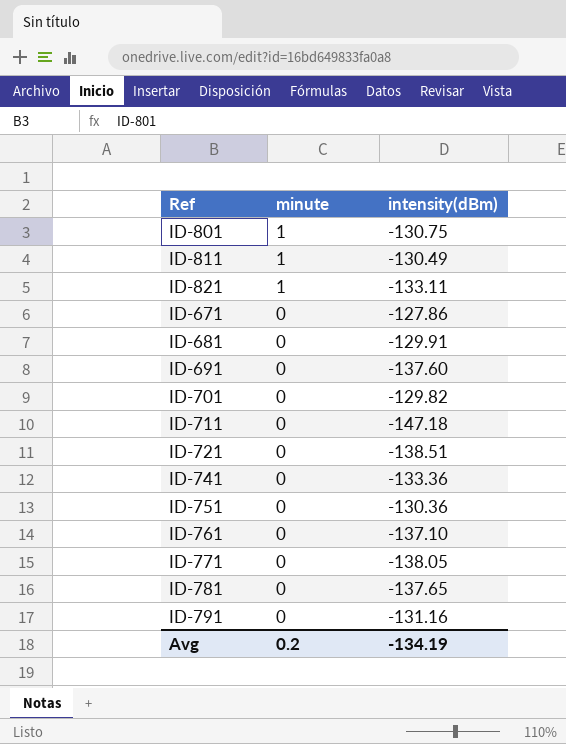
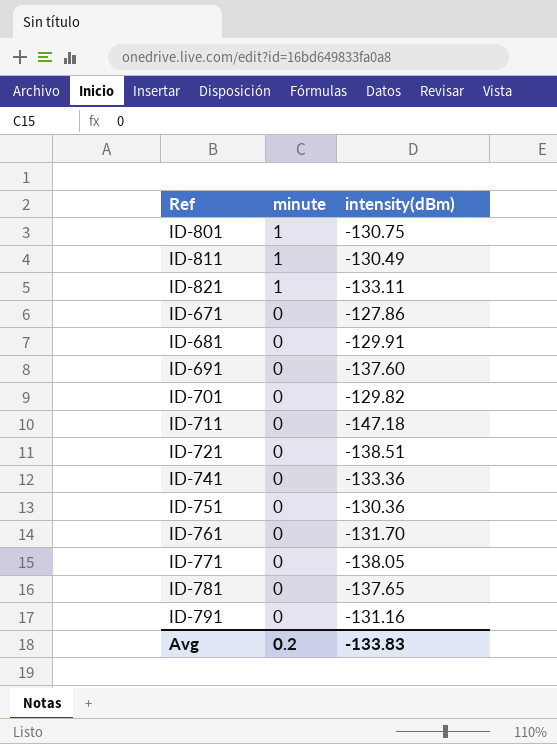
ID-761 | intensity(dBm): -137.10 -> -131.70
Avg | intensity(dBm): -134.19 -> -133.83

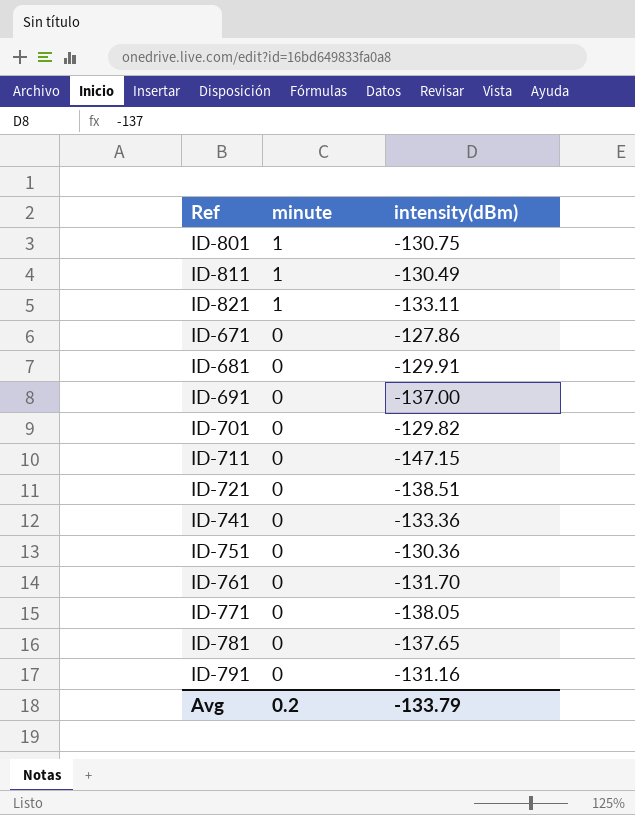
ID-691 | intensity(dBm): -137.60 -> -137.00
ID-711 | intensity(dBm): -147.18 -> -147.15
Avg | intensity(dBm): -133.83 -> -133.79

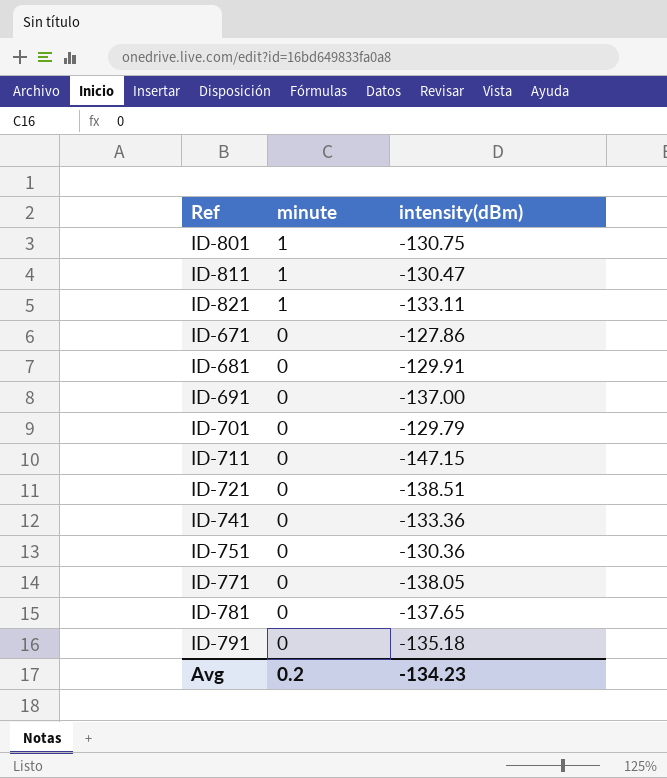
row ID-761: 0 | -131.70 -> none
ID-811 | intensity(dBm): -130.49 -> -130.47
ID-701 | intensity(dBm): -129.82 -> -129.79
ID-791 | intensity(dBm): -131.16 -> -135.18
Avg | intensity(dBm): -133.79 -> -134.23

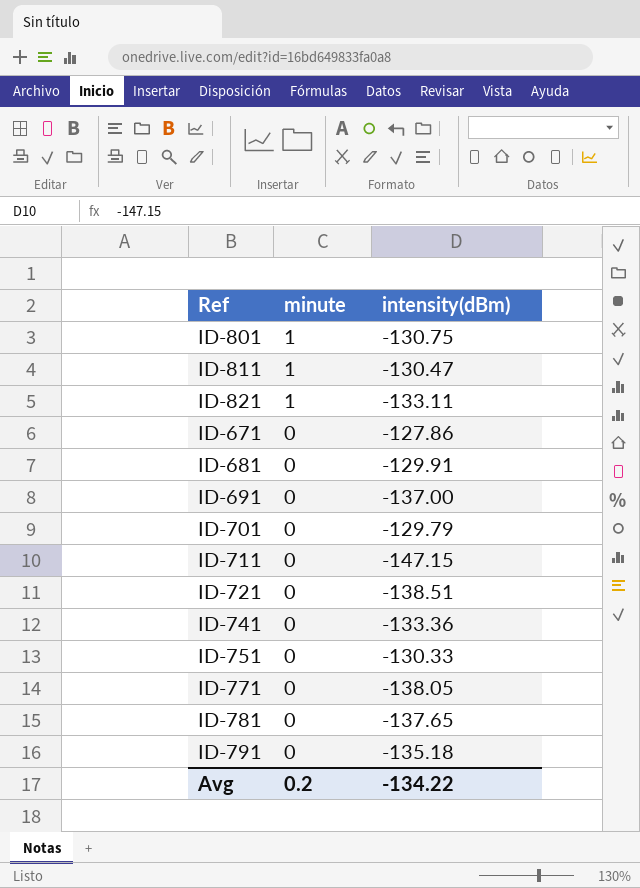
ID-751 | intensity(dBm): -130.36 -> -130.33
Avg | intensity(dBm): -134.23 -> -134.22

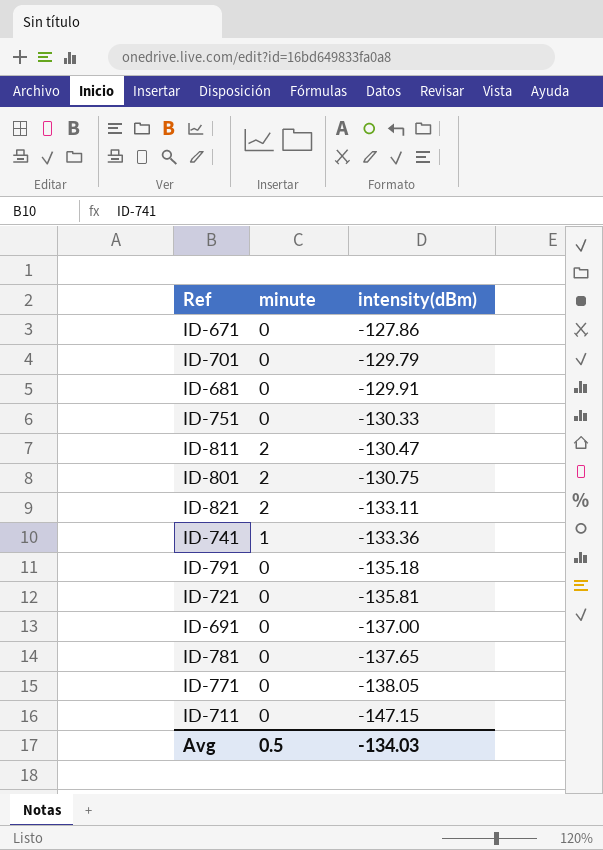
row order: minute descending -> intensity(dBm) descending
ID-811 | minute: 1 -> 2
ID-801 | minute: 1 -> 2
ID-821 | minute: 1 -> 2
ID-741 | minute: 0 -> 1
ID-721 | intensity(dBm): -138.51 -> -135.81
Avg | minute: 0.2 -> 0.5
Avg | intensity(dBm): -134.22 -> -134.03

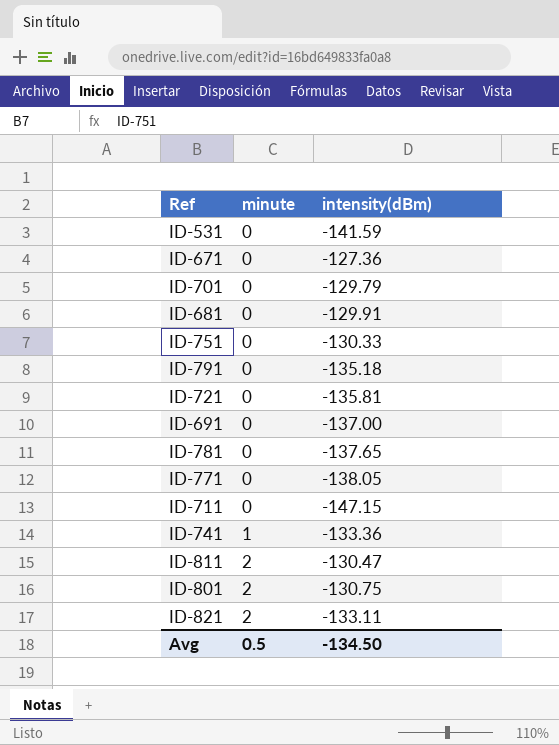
row order: intensity(dBm) descending -> minute ascending
row ID-531: none -> 0 | -141.59
ID-671 | intensity(dBm): -127.86 -> -127.36
Avg | intensity(dBm): -134.03 -> -134.50

